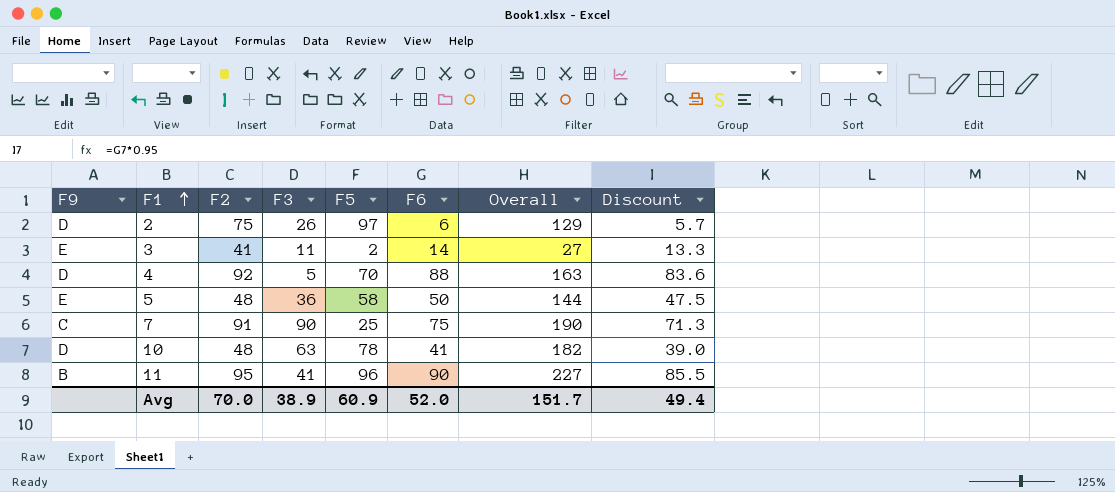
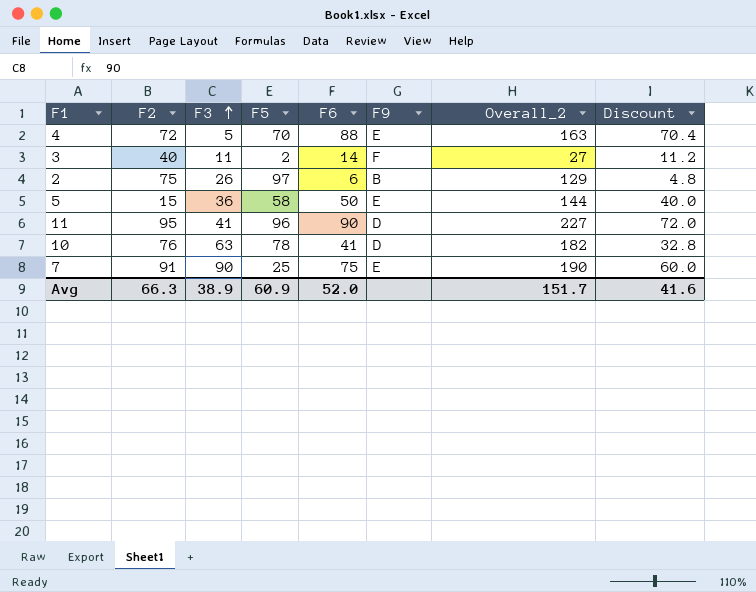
row order: F1 ascending -> F3 ascending
column F9 | position: 1 -> 6
column name: Overall -> Overall_2
column Discount | formula: [F6] * 0.95 -> [F6] * 0.8
4 | F2: 92 -> 72
4 | F9: D -> E
3 | F2: 41 -> 40
3 | F9: E -> F
2 | F9: D -> B
5 | F2: 48 -> 15
11 | F9: B -> D
10 | F2: 48 -> 76
7 | F9: C -> E
Avg | F2: 70.0 -> 66.3
Avg | Discount: 49.4 -> 41.6

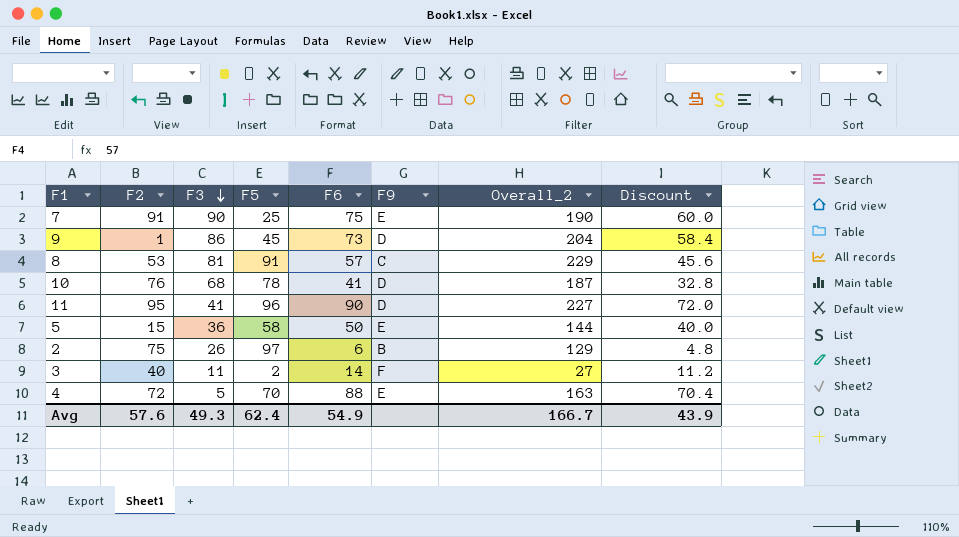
row order: F3 ascending -> F3 descending
row 9: none -> 1 | 86 | 45 | 73 | D | 204 | 58.4
row 8: none -> 53 | 81 | 91 | 57 | C | 229 | 45.6
10 | F3: 63 -> 68
10 | Overall_2: 182 -> 187
Avg | F2: 66.3 -> 57.6
Avg | F3: 38.9 -> 49.3
Avg | F5: 60.9 -> 62.4
Avg | F6: 52.0 -> 54.9
Avg | Overall_2: 151.7 -> 166.7
Avg | Discount: 41.6 -> 43.9

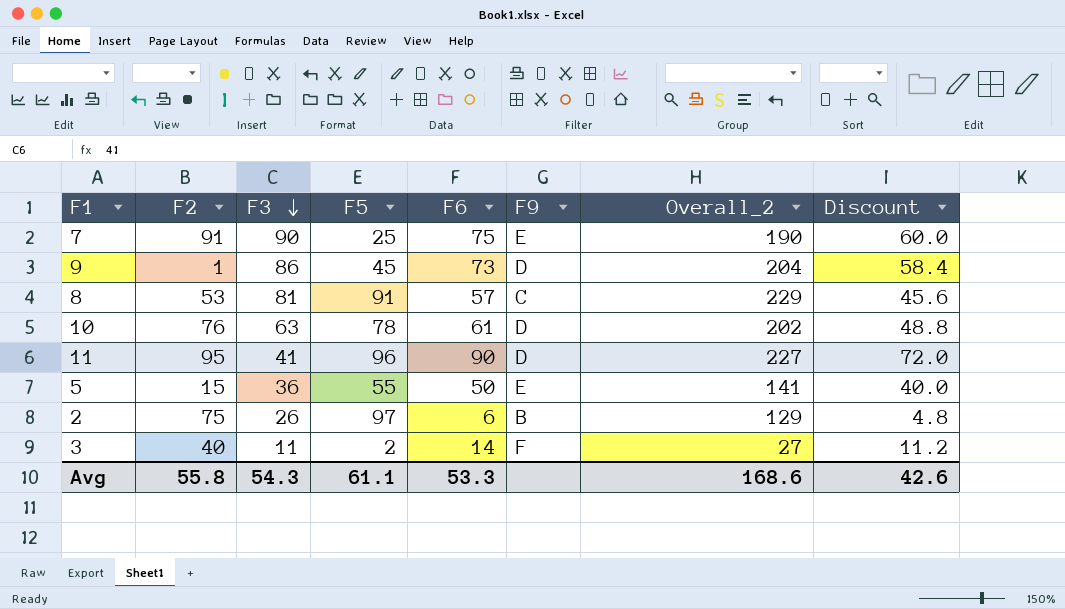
row 4: 72 | 5 | 70 | 88 | E | 163 | 70.4 -> none
10 | F3: 68 -> 63
10 | F6: 41 -> 61
10 | Overall_2: 187 -> 202
10 | Discount: 32.8 -> 48.8
5 | F5: 58 -> 55
5 | Overall_2: 144 -> 141
Avg | F2: 57.6 -> 55.8
Avg | F3: 49.3 -> 54.3
Avg | F5: 62.4 -> 61.1
Avg | F6: 54.9 -> 53.3
Avg | Overall_2: 166.7 -> 168.6
Avg | Discount: 43.9 -> 42.6

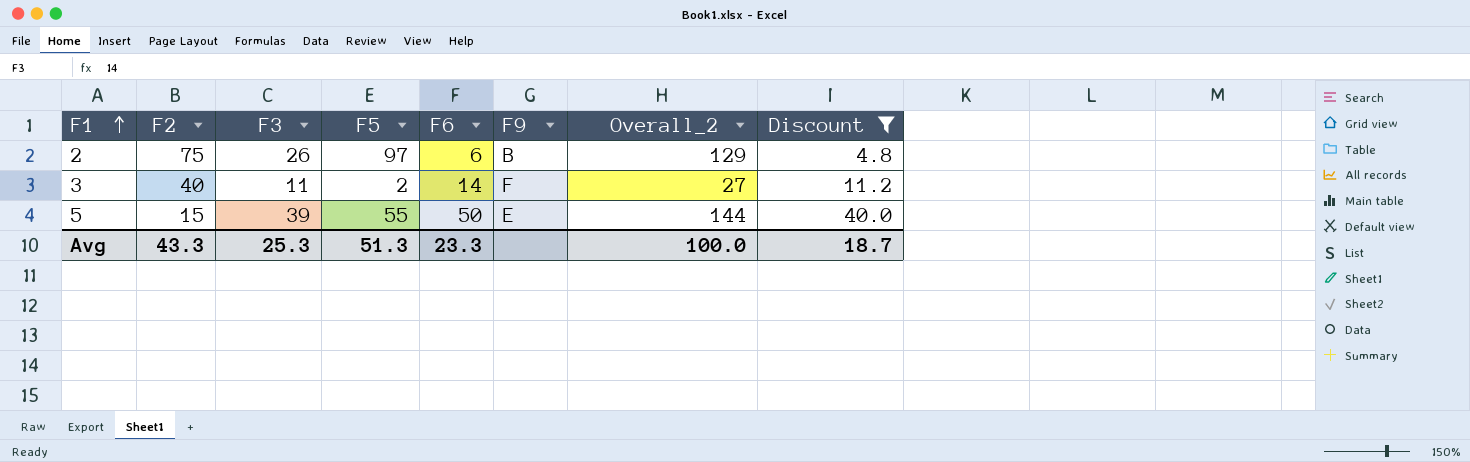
filter: none -> Discount <= 40.0
row order: F3 descending -> F1 ascending
5 | F3: 36 -> 39
5 | Overall_2: 141 -> 144
Avg | F2: 55.8 -> 43.3
Avg | F3: 54.3 -> 25.3
Avg | F5: 61.1 -> 51.3
Avg | F6: 53.3 -> 23.3
Avg | Overall_2: 168.6 -> 100.0
Avg | Discount: 42.6 -> 18.7

